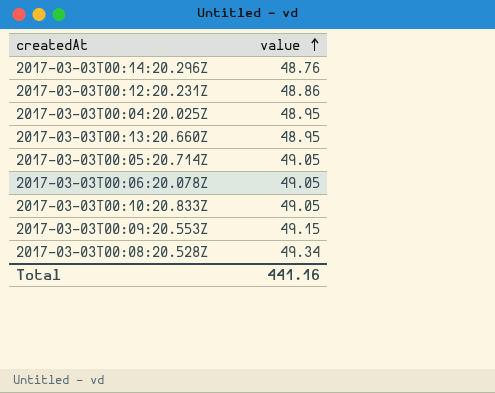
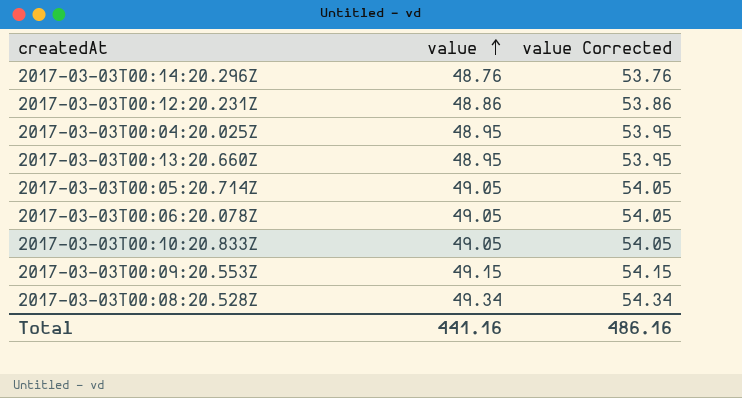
column value Corrected | formula: none -> [value] + 5

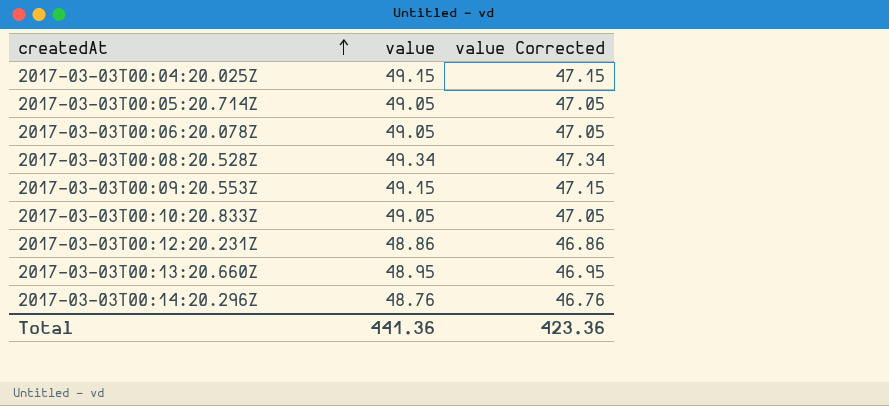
row order: value ascending -> createdAt ascending
column value Corrected | formula: [value] + 5 -> [value] - 2
2017-03-03T00:04:20.025Z | value: 48.95 -> 49.15
Total | value: 441.16 -> 441.36
Total | value Corrected: 486.16 -> 423.36

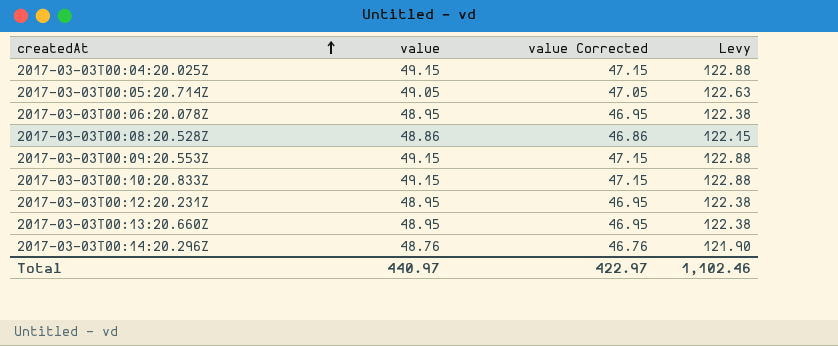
column Levy | formula: none -> [value] * 2.5
2017-03-03T00:06:20.078Z | value: 49.05 -> 48.95
2017-03-03T00:06:20.078Z | value Corrected: 47.05 -> 46.95
2017-03-03T00:08:20.528Z | value: 49.34 -> 48.86
2017-03-03T00:08:20.528Z | value Corrected: 47.34 -> 46.86
2017-03-03T00:10:20.833Z | value: 49.05 -> 49.15
2017-03-03T00:10:20.833Z | value Corrected: 47.05 -> 47.15
2017-03-03T00:12:20.231Z | value: 48.86 -> 48.95
2017-03-03T00:12:20.231Z | value Corrected: 46.86 -> 46.95
Total | value: 441.36 -> 440.97
Total | value Corrected: 423.36 -> 422.97

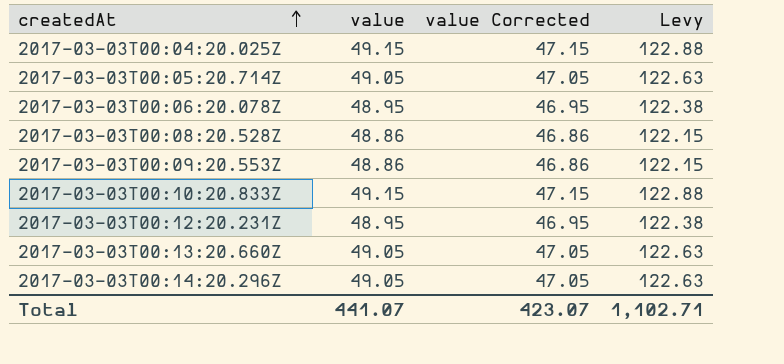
2017-03-03T00:09:20.553Z | value: 49.15 -> 48.86
2017-03-03T00:09:20.553Z | value Corrected: 47.15 -> 46.86
2017-03-03T00:09:20.553Z | Levy: 122.88 -> 122.15
2017-03-03T00:13:20.660Z | value: 48.95 -> 49.05
2017-03-03T00:13:20.660Z | value Corrected: 46.95 -> 47.05
2017-03-03T00:13:20.660Z | Levy: 122.38 -> 122.63
2017-03-03T00:14:20.296Z | value: 48.76 -> 49.05
2017-03-03T00:14:20.296Z | value Corrected: 46.76 -> 47.05
2017-03-03T00:14:20.296Z | Levy: 121.90 -> 122.63
Total | value: 440.97 -> 441.07
Total | value Corrected: 422.97 -> 423.07
Total | Levy: 1,102.46 -> 1,102.71

